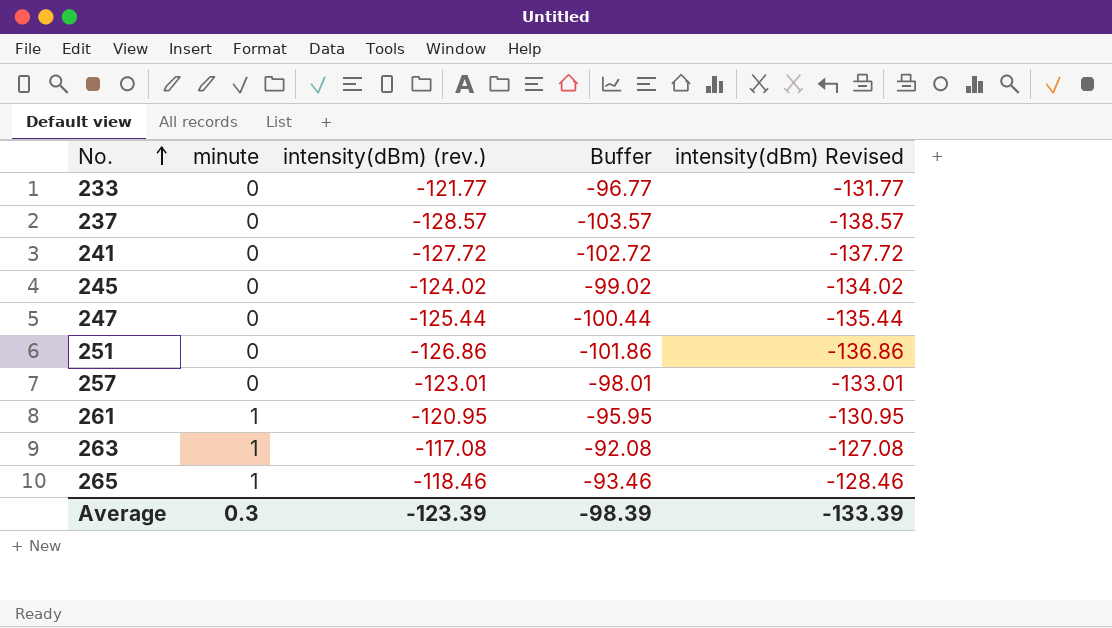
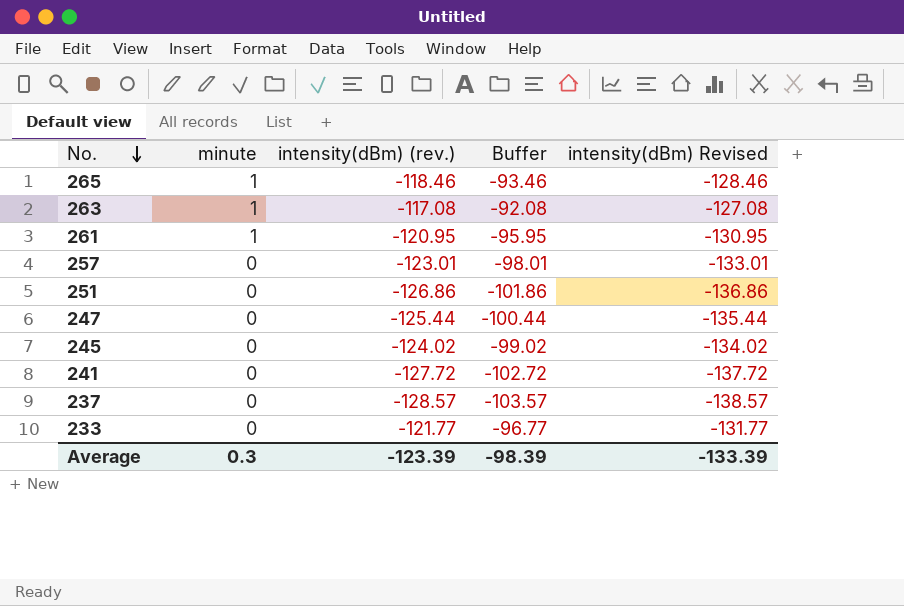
row order: No. ascending -> No. descending

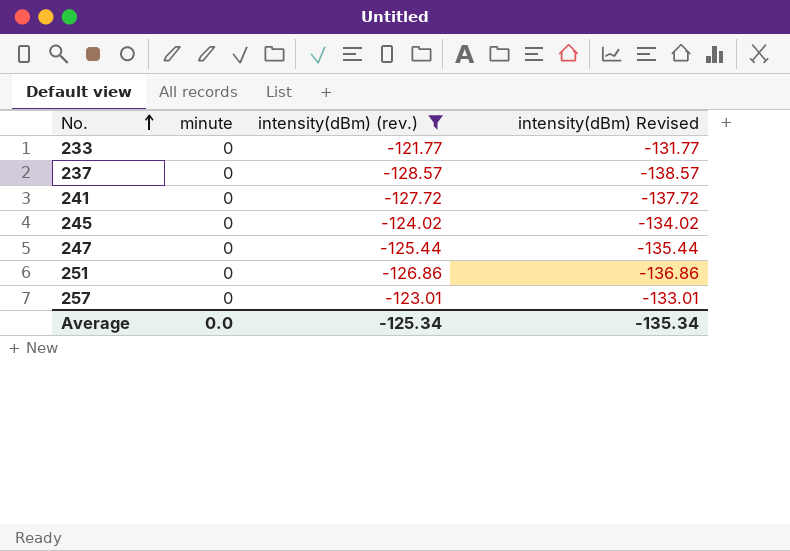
filter: none -> intensity(dBm) (rev.) <= -121.77
row order: No. descending -> No. ascending
column Buffer | formula: [intensity(dBm) (rev.)] + 25 -> none
Average | minute: 0.3 -> 0.0
Average | intensity(dBm) (rev.): -123.39 -> -125.34
Average | intensity(dBm) Revised: -133.39 -> -135.34

